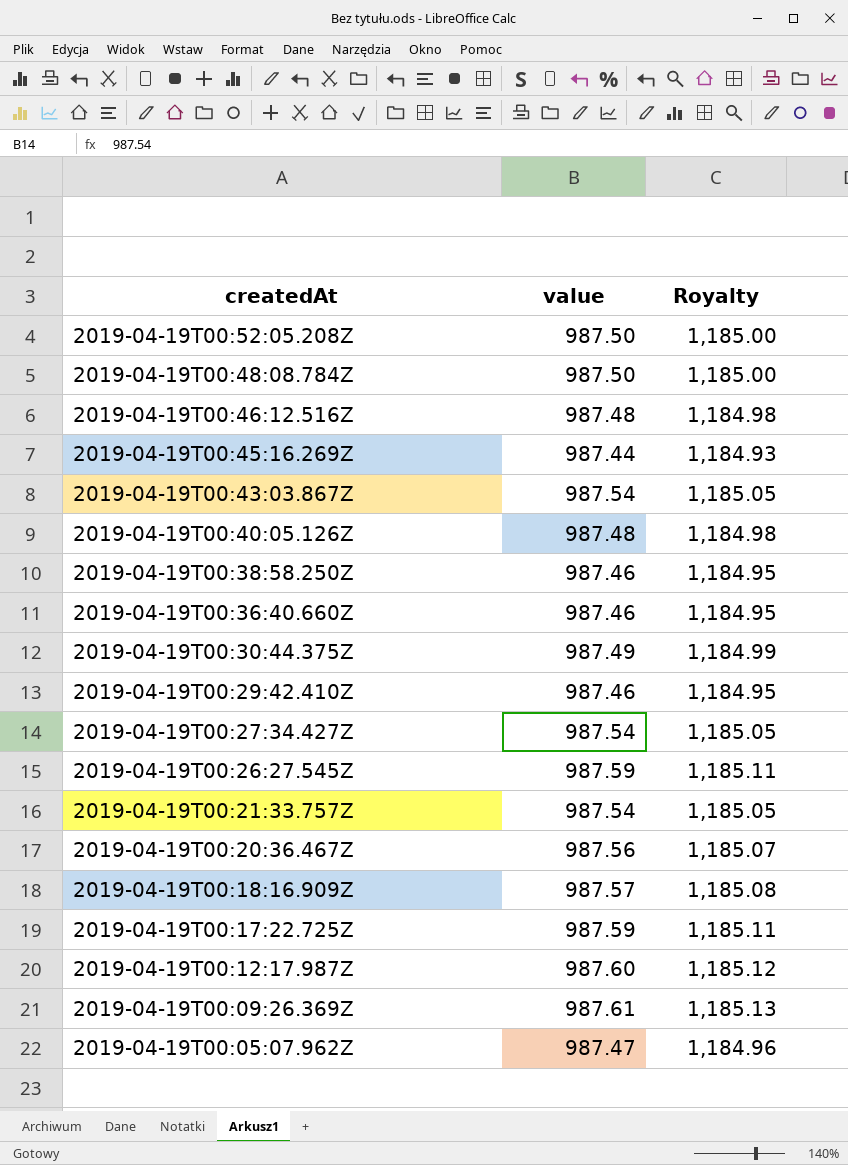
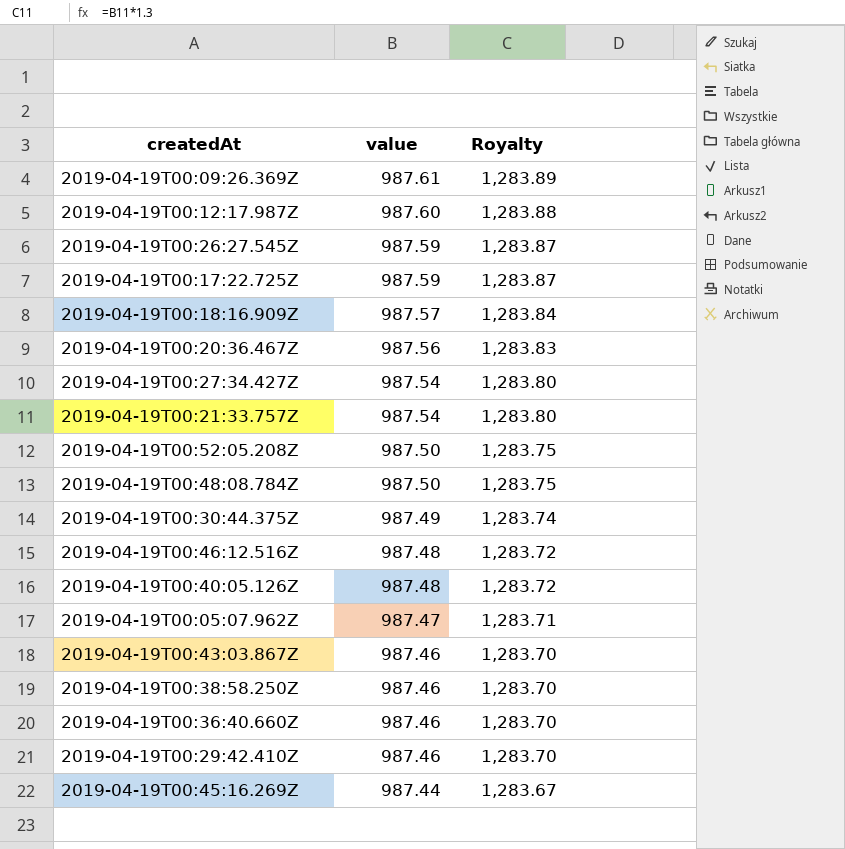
row order: createdAt descending -> value descending
column Royalty | formula: [value] * 1.2 -> [value] * 1.3
2019-04-19T00:43:03.867Z | value: 987.54 -> 987.46

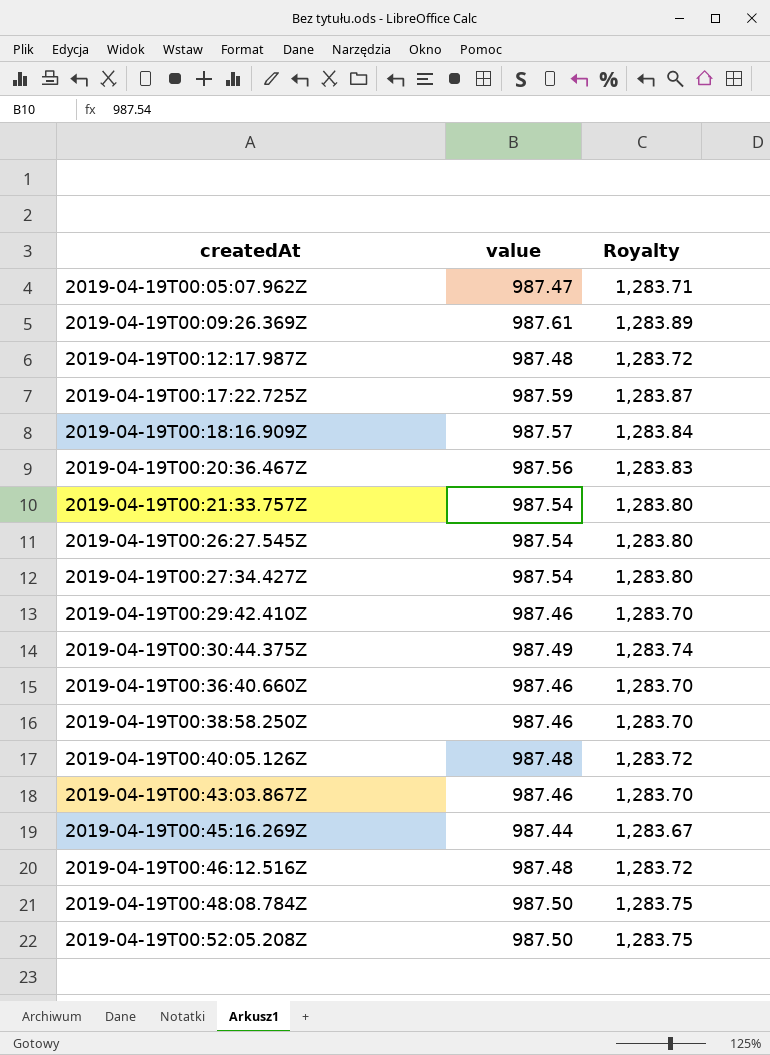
row order: value descending -> createdAt ascending
2019-04-19T00:12:17.987Z | value: 987.60 -> 987.48
2019-04-19T00:12:17.987Z | Royalty: 1,283.88 -> 1,283.72
2019-04-19T00:26:27.545Z | value: 987.59 -> 987.54
2019-04-19T00:26:27.545Z | Royalty: 1,283.87 -> 1,283.80

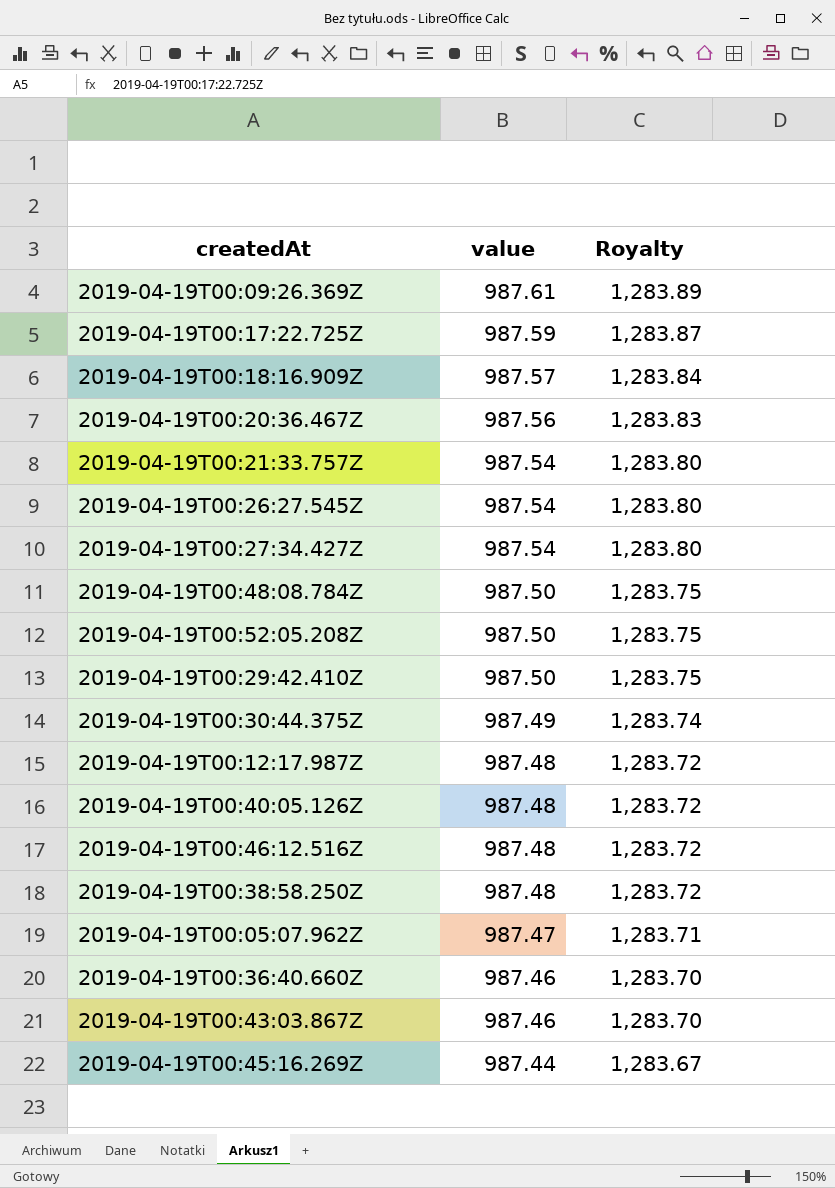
row order: createdAt ascending -> value descending
2019-04-19T00:29:42.410Z | value: 987.46 -> 987.50
2019-04-19T00:29:42.410Z | Royalty: 1,283.70 -> 1,283.75
2019-04-19T00:38:58.250Z | value: 987.46 -> 987.48
2019-04-19T00:38:58.250Z | Royalty: 1,283.70 -> 1,283.72

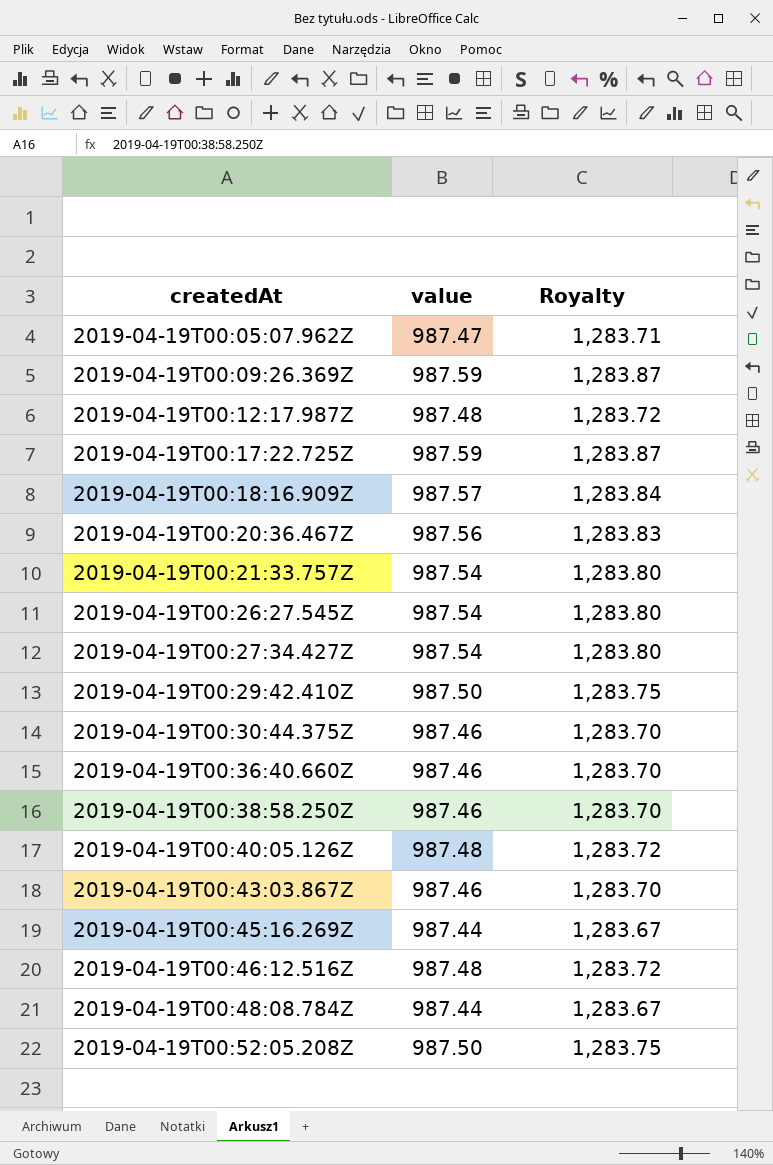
row order: value descending -> createdAt ascending
2019-04-19T00:09:26.369Z | value: 987.61 -> 987.59
2019-04-19T00:09:26.369Z | Royalty: 1,283.89 -> 1,283.87
2019-04-19T00:30:44.375Z | value: 987.49 -> 987.46
2019-04-19T00:30:44.375Z | Royalty: 1,283.74 -> 1,283.70
2019-04-19T00:38:58.250Z | value: 987.48 -> 987.46
2019-04-19T00:38:58.250Z | Royalty: 1,283.72 -> 1,283.70
2019-04-19T00:48:08.784Z | value: 987.50 -> 987.44
2019-04-19T00:48:08.784Z | Royalty: 1,283.75 -> 1,283.67

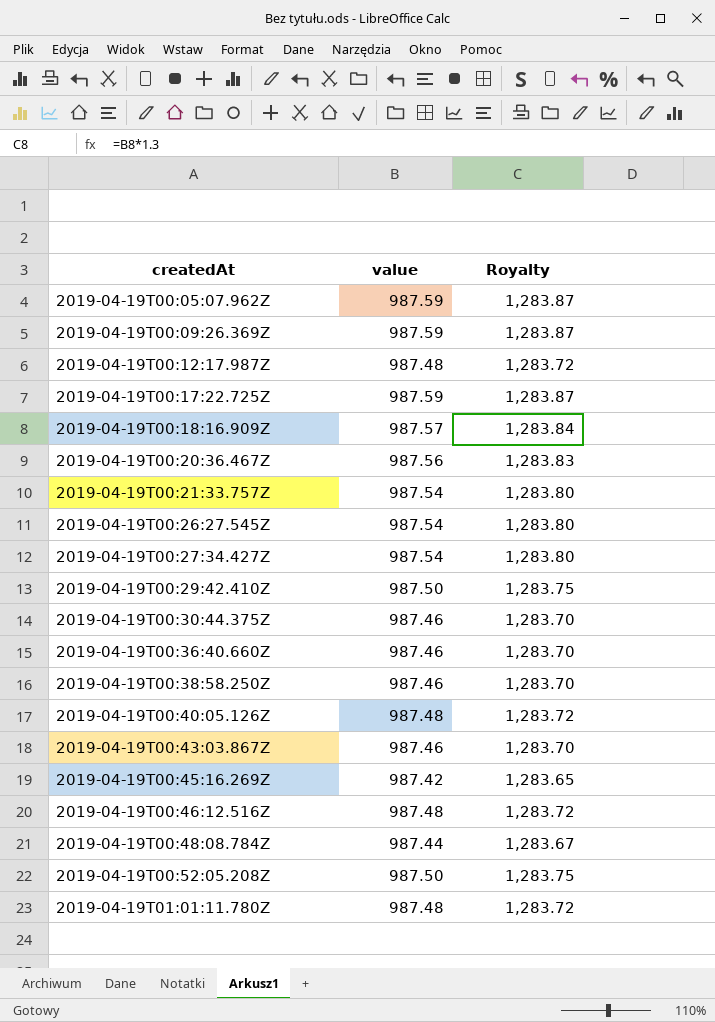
2019-04-19T00:05:07.962Z | value: 987.47 -> 987.59
2019-04-19T00:05:07.962Z | Royalty: 1,283.71 -> 1,283.87
2019-04-19T00:45:16.269Z | value: 987.44 -> 987.42
2019-04-19T00:45:16.269Z | Royalty: 1,283.67 -> 1,283.65
row 2019-04-19T01:01:11.780Z: none -> 987.48 | 1,283.72

